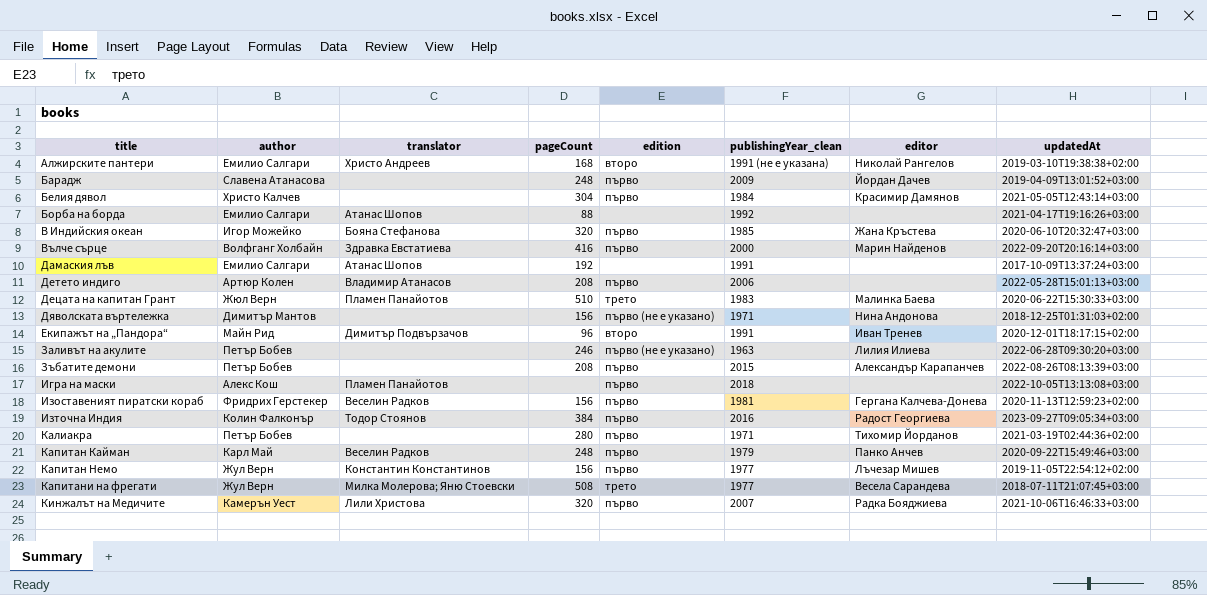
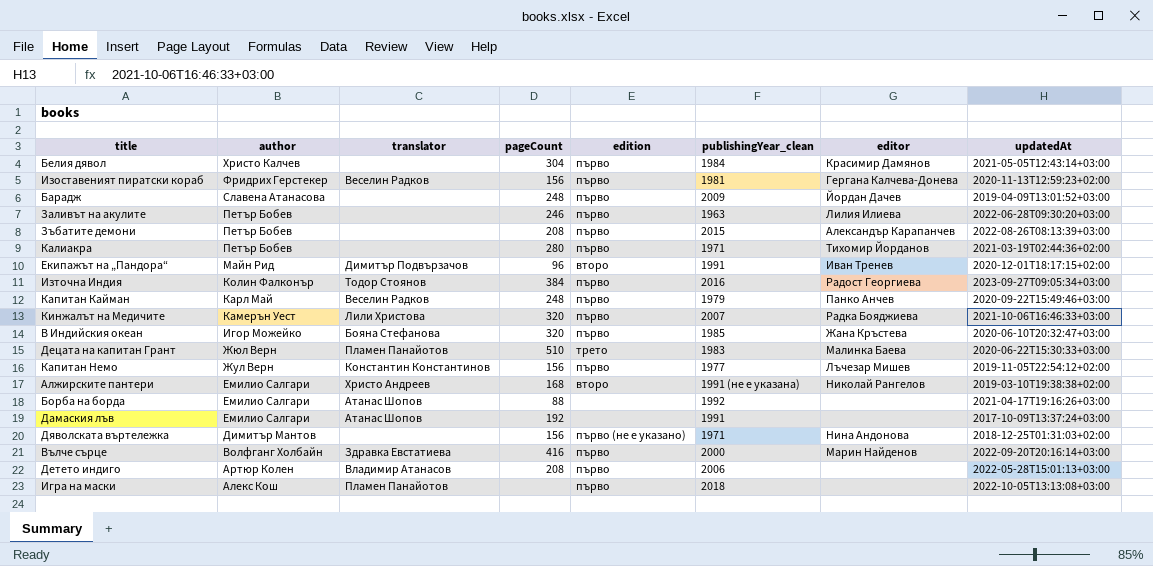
row order: title ascending -> author descending
row Капитани на фрегати: Жул Верн | Милка Молерова; Яню Стоевски | 508 | трето | 1977 | Весела Сарандева | 2018-07-11T21:07:45+03:00 -> none
Заливът на акулите | edition: първо (не е указано) -> първо

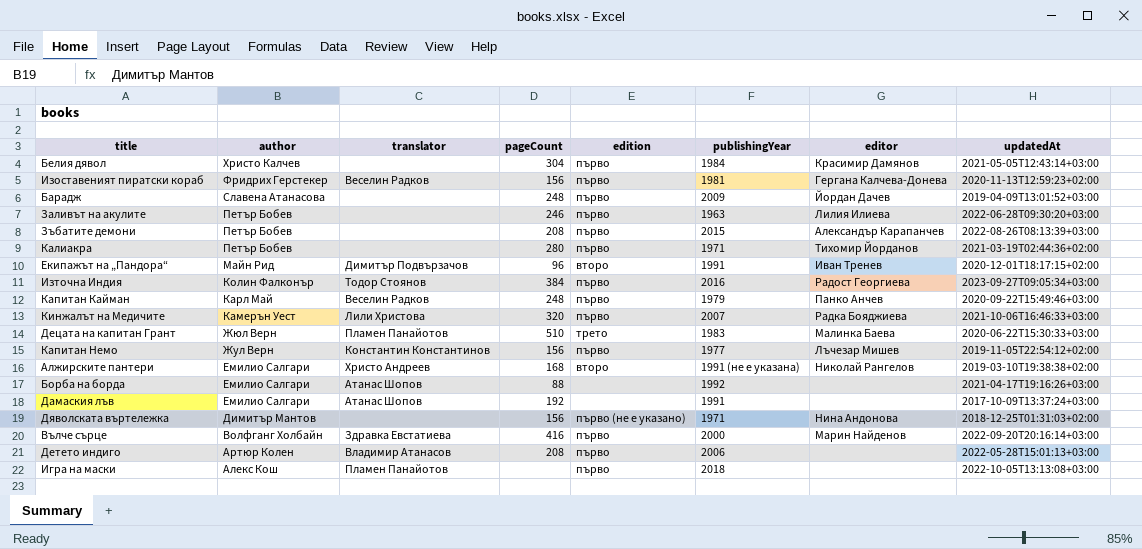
column name: publishingYear_clean -> publishingYear
row В Индийския океан: Игор Можейко | Бояна Стефанова | 320 | първо | 1985 | Жана Кръстева | 2020-06-10T20:32:47+03:00 -> none

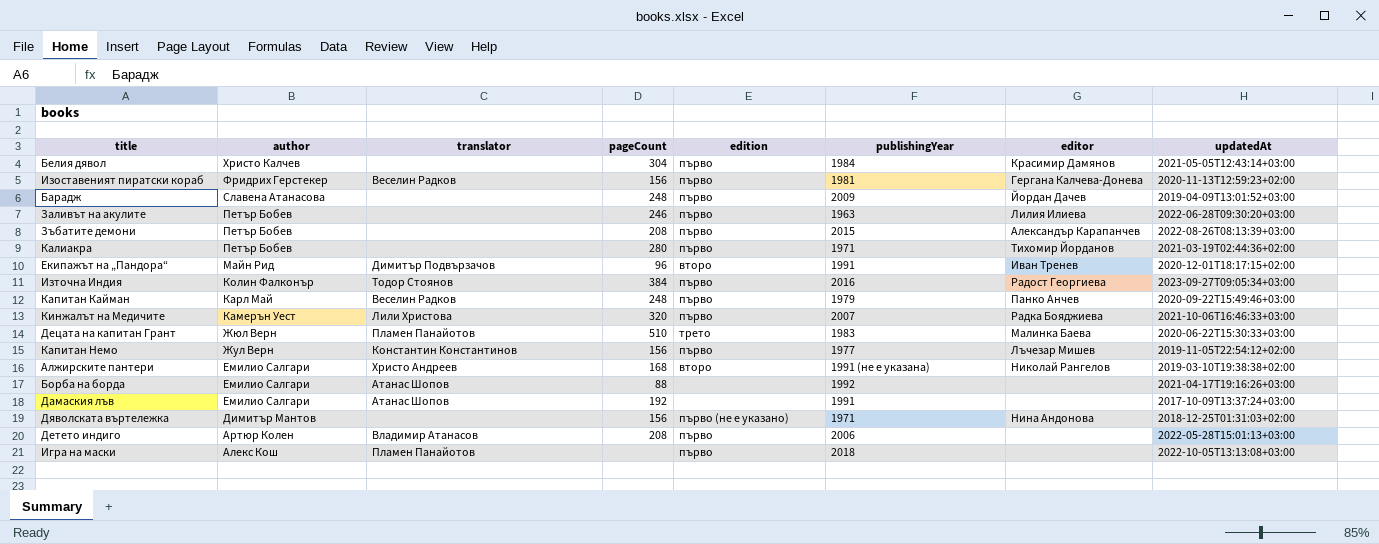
row Вълче сърце: Волфганг Холбайн | Здравка Евстатиева | 416 | първо | 2000 | Марин Найденов | 2022-09-20T20:16:14+03:00 -> none

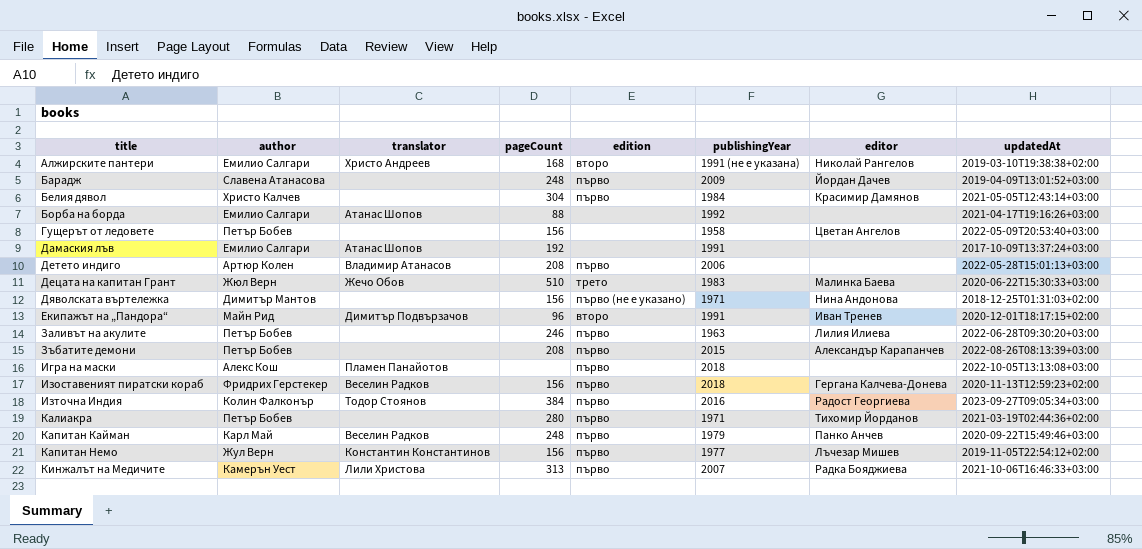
row order: author descending -> title ascending
row Гущерът от ледовете: none -> Петър Бобев | none | 156 | none | 1958 | Цветан Ангелов | 2022-05-09T20:53:40+03:00
Децата на капитан Грант | translator: Пламен Панайотов -> Жечо Обов
Изоставеният пиратски кораб | publishingYear: 1981 -> 2018
Кинжалът на Медичите | pageCount: 320 -> 313

